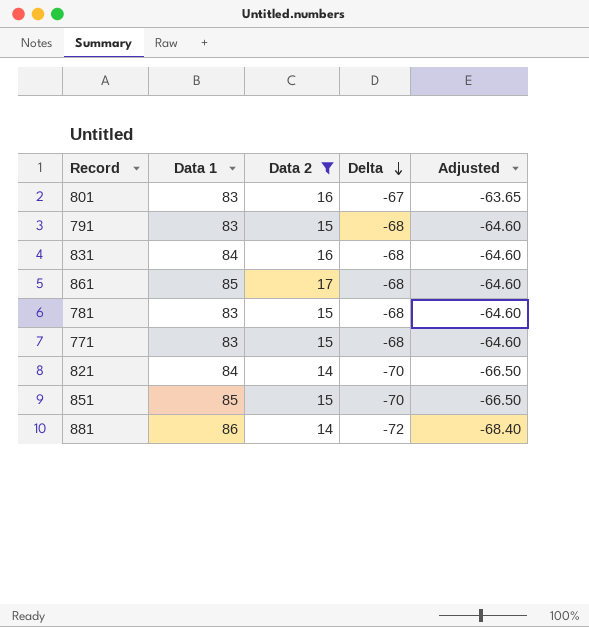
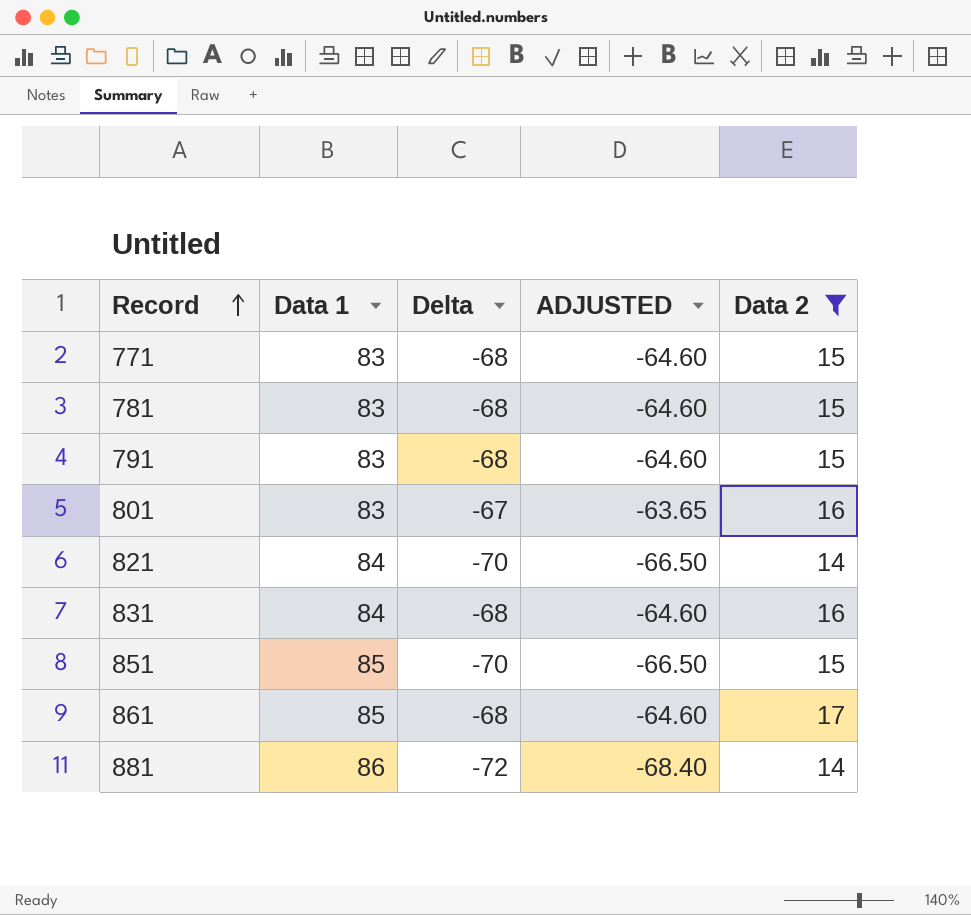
row order: Delta descending -> Record ascending
column name: Adjusted -> ADJUSTED
column Data 2 | position: 3 -> 5

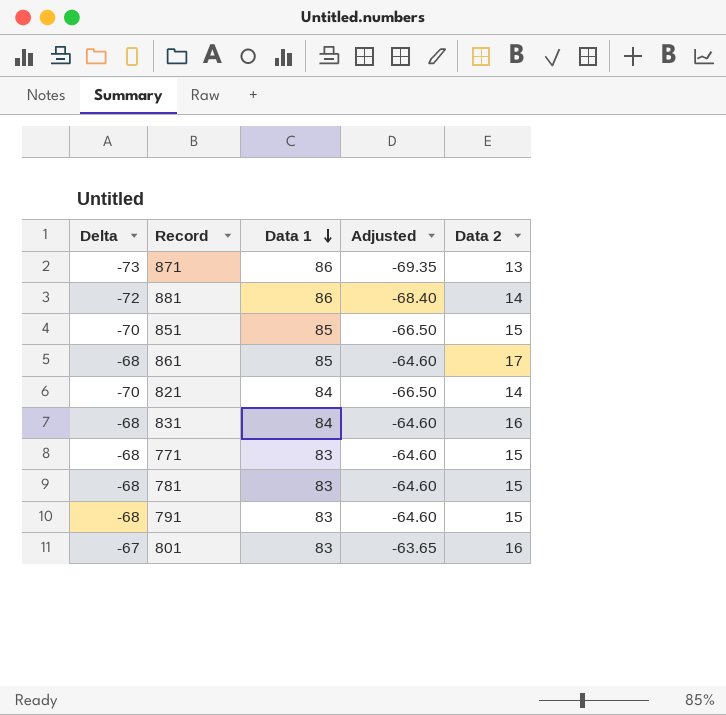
filter: Data 2 != 13 -> none
row order: Record ascending -> Data 1 descending
column Delta | position: 3 -> 1
column name: ADJUSTED -> Adjusted

